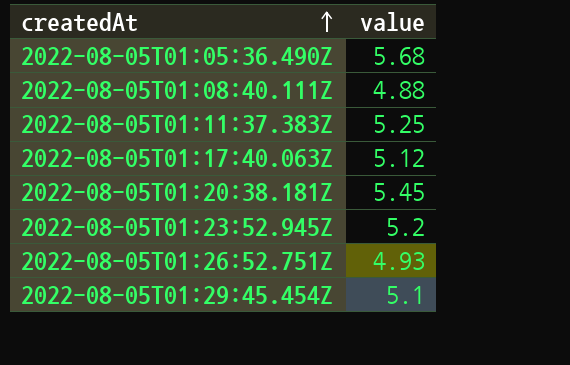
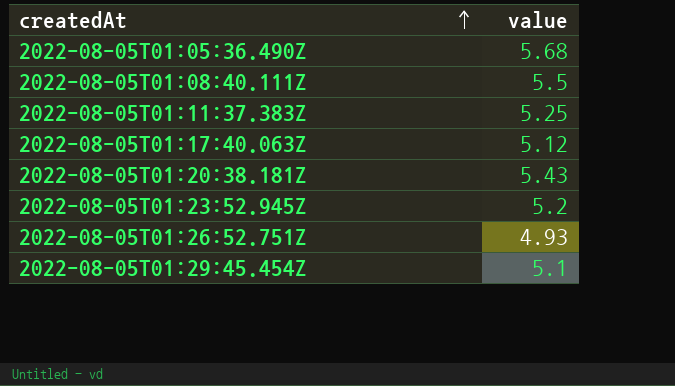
2022-08-05T01:08:40.111Z | value: 4.88 -> 5.5
2022-08-05T01:20:38.181Z | value: 5.45 -> 5.43

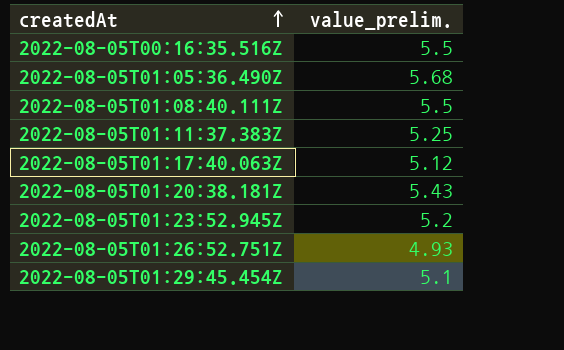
column name: value -> value_prelim.
row 2022-08-05T00:16:35.516Z: none -> 5.5

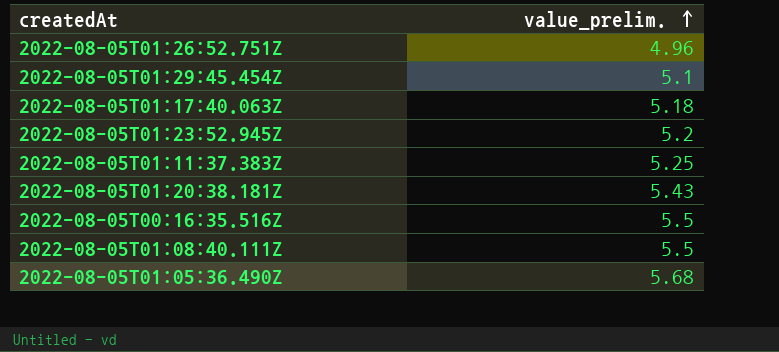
row order: createdAt ascending -> value_prelim. ascending
2022-08-05T01:26:52.751Z | value_prelim.: 4.93 -> 4.96
2022-08-05T01:17:40.063Z | value_prelim.: 5.12 -> 5.18

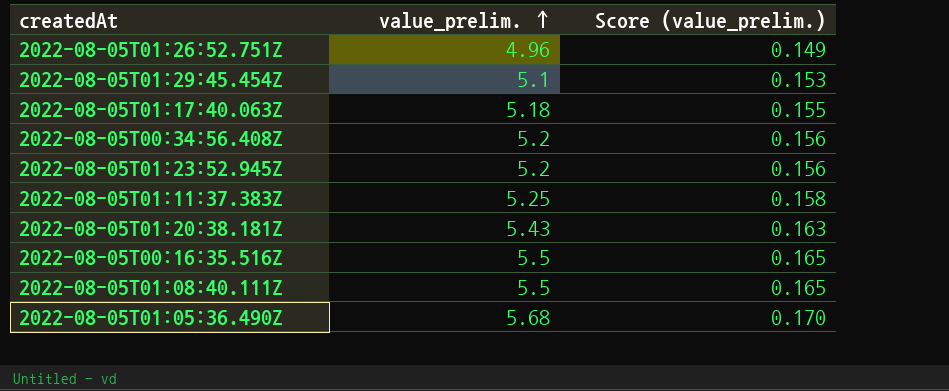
column Score (value_prelim.) | formula: none -> [value_prelim.] * 0.03
row 2022-08-05T00:34:56.408Z: none -> 5.2 | 0.156

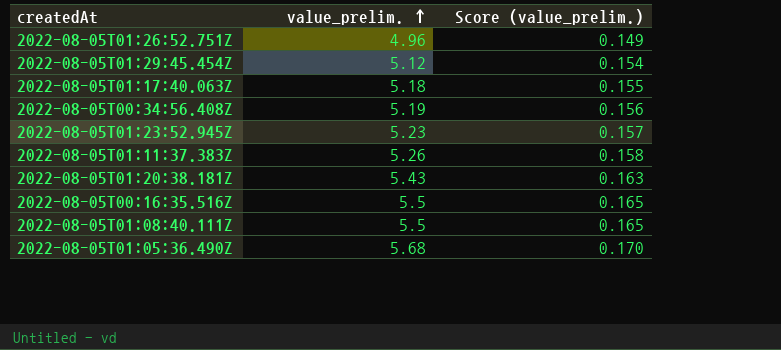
2022-08-05T01:29:45.454Z | value_prelim.: 5.1 -> 5.12
2022-08-05T01:29:45.454Z | Score (value_prelim.): 0.153 -> 0.154
2022-08-05T00:34:56.408Z | value_prelim.: 5.2 -> 5.19
2022-08-05T01:23:52.945Z | value_prelim.: 5.2 -> 5.23
2022-08-05T01:23:52.945Z | Score (value_prelim.): 0.156 -> 0.157
2022-08-05T01:11:37.383Z | value_prelim.: 5.25 -> 5.26

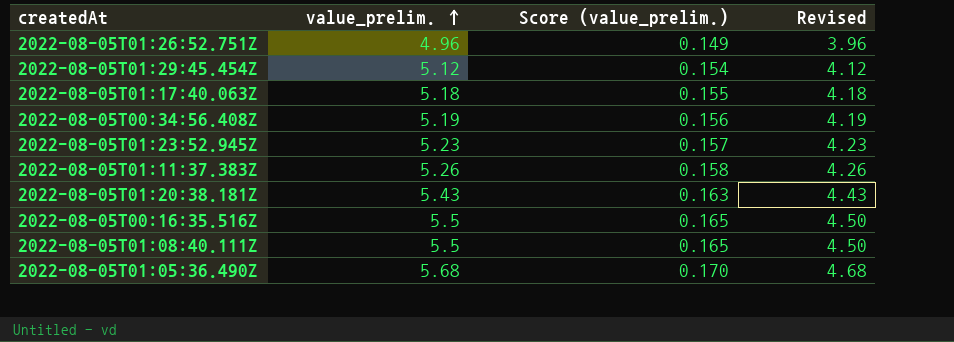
column Revised | formula: none -> [value_prelim.] - 1

